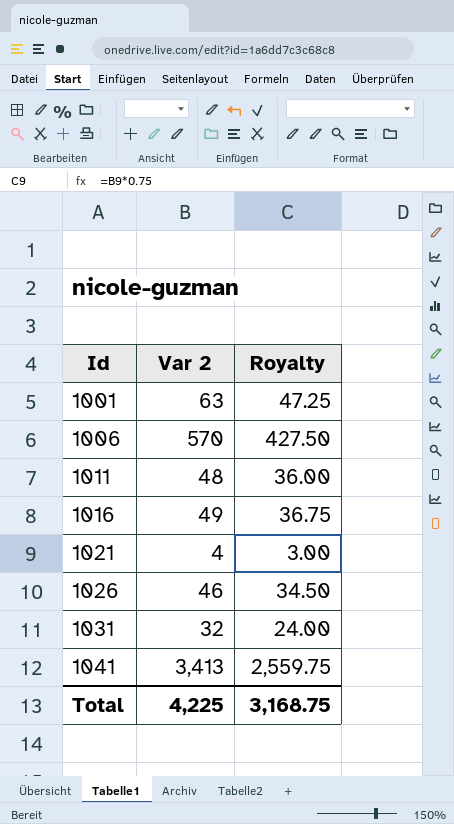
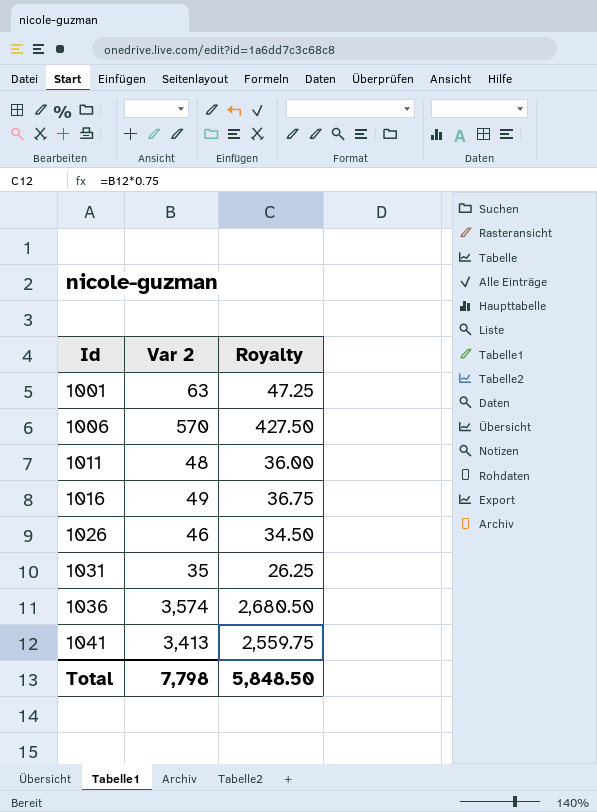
row 1021: 4 | 3.00 -> none
1031 | Var 2: 32 -> 35
1031 | Royalty: 24.00 -> 26.25
row 1036: none -> 3,574 | 2,680.50
Total | Var 2: 4,225 -> 7,798
Total | Royalty: 3,168.75 -> 5,848.50

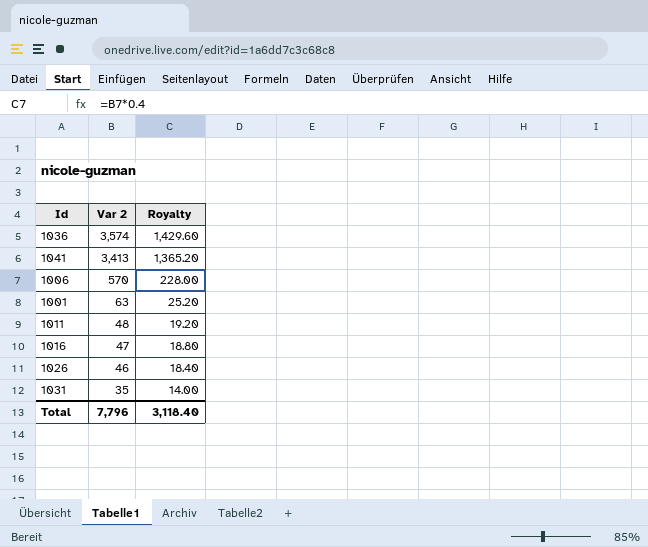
row order: Id ascending -> Var 2 descending
column Royalty | formula: [Var 2] * 0.75 -> [Var 2] * 0.4
1016 | Var 2: 49 -> 47
Total | Var 2: 7,798 -> 7,796
Total | Royalty: 5,848.50 -> 3,118.40

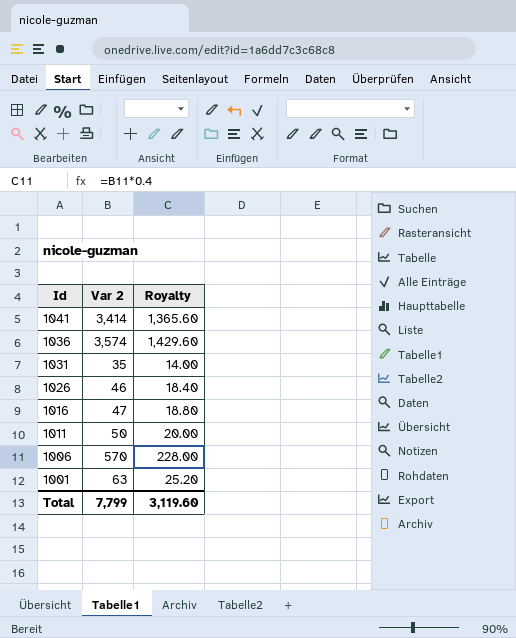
row order: Var 2 descending -> Id descending
1041 | Var 2: 3,413 -> 3,414
1041 | Royalty: 1,365.20 -> 1,365.60
1011 | Var 2: 48 -> 50
1011 | Royalty: 19.20 -> 20.00
Total | Var 2: 7,796 -> 7,799
Total | Royalty: 3,118.40 -> 3,119.60

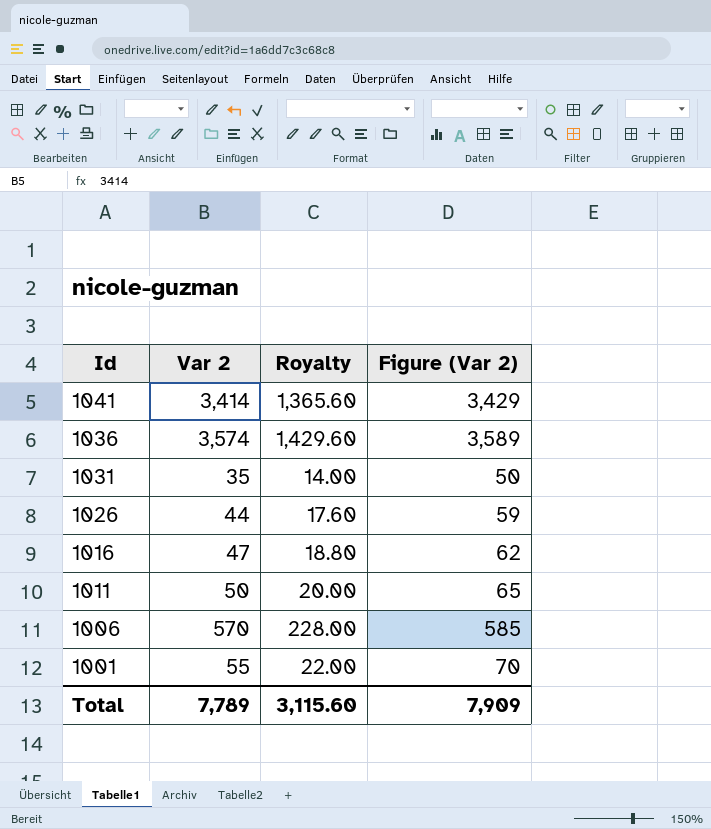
column Figure (Var 2) | formula: none -> [Var 2] + 15
1026 | Var 2: 46 -> 44
1026 | Royalty: 18.40 -> 17.60
1001 | Var 2: 63 -> 55
1001 | Royalty: 25.20 -> 22.00
Total | Var 2: 7,799 -> 7,789
Total | Royalty: 3,119.60 -> 3,115.60

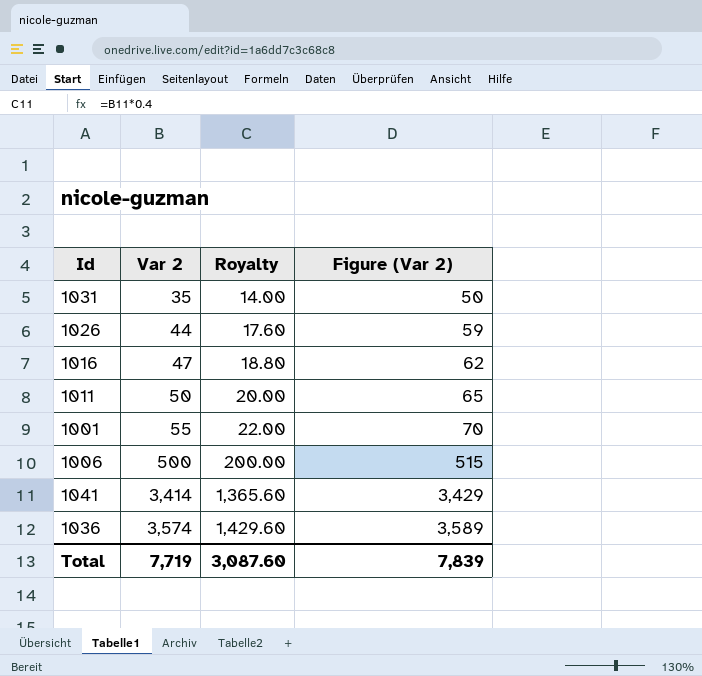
row order: Id descending -> Var 2 ascending
1006 | Var 2: 570 -> 500
1006 | Royalty: 228.00 -> 200.00
1006 | Figure (Var 2): 585 -> 515
Total | Var 2: 7,789 -> 7,719
Total | Royalty: 3,115.60 -> 3,087.60
Total | Figure (Var 2): 7,909 -> 7,839

